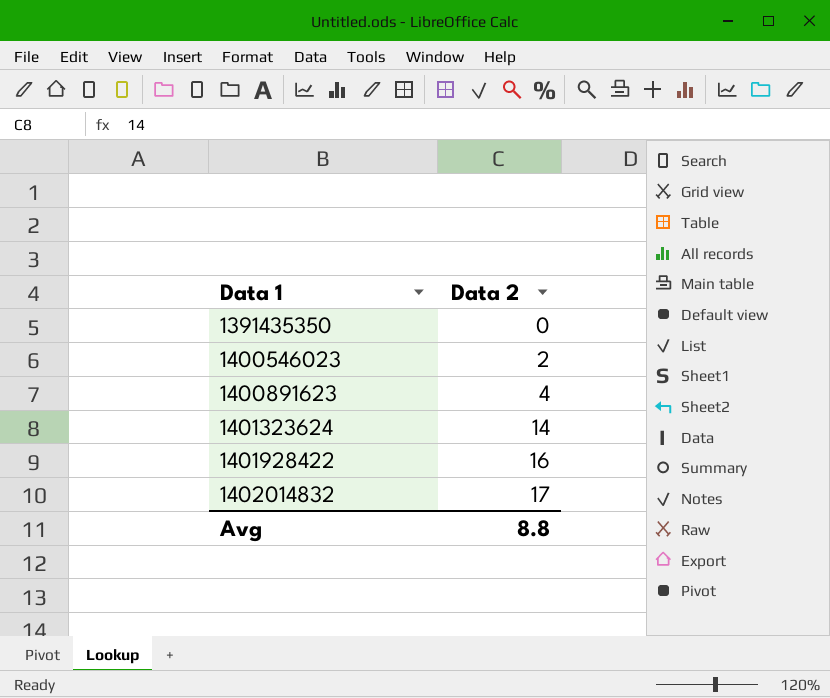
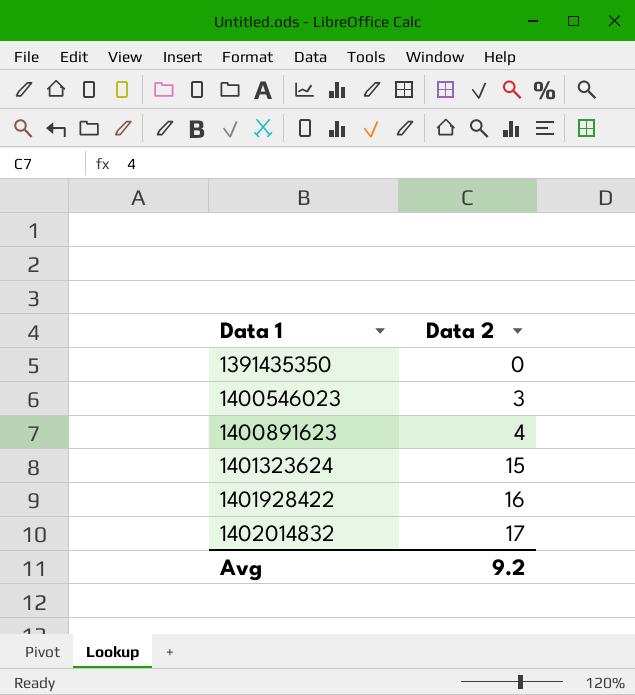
1400546023 | Data 2: 2 -> 3
1401323624 | Data 2: 14 -> 15
Avg | Data 2: 8.8 -> 9.2

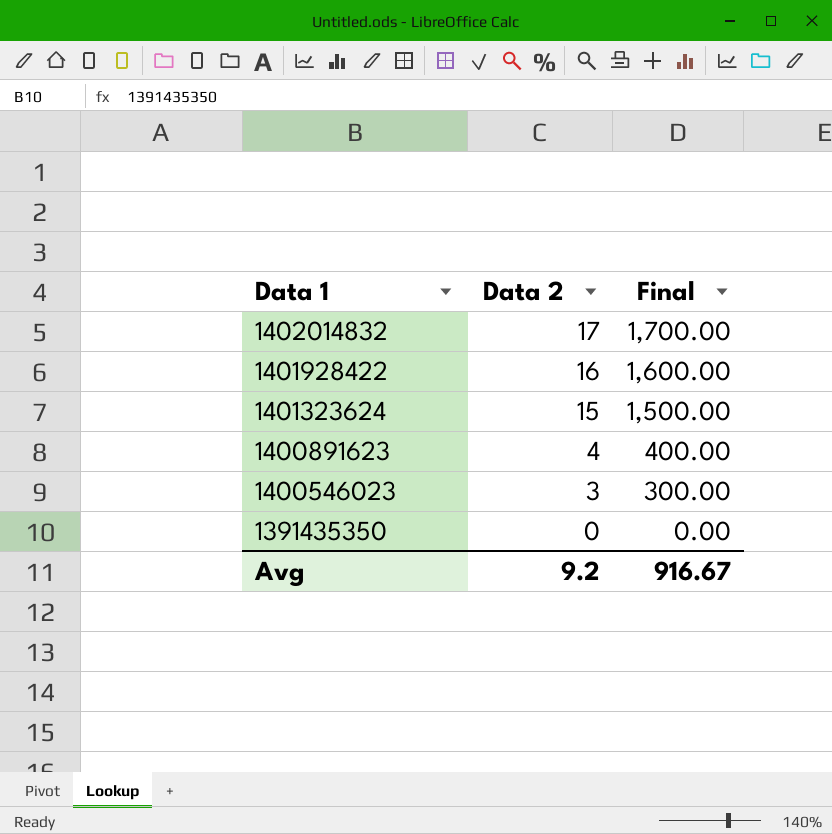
row order: Data 1 ascending -> Data 1 descending
column Final | formula: none -> [Data 2] * 100

